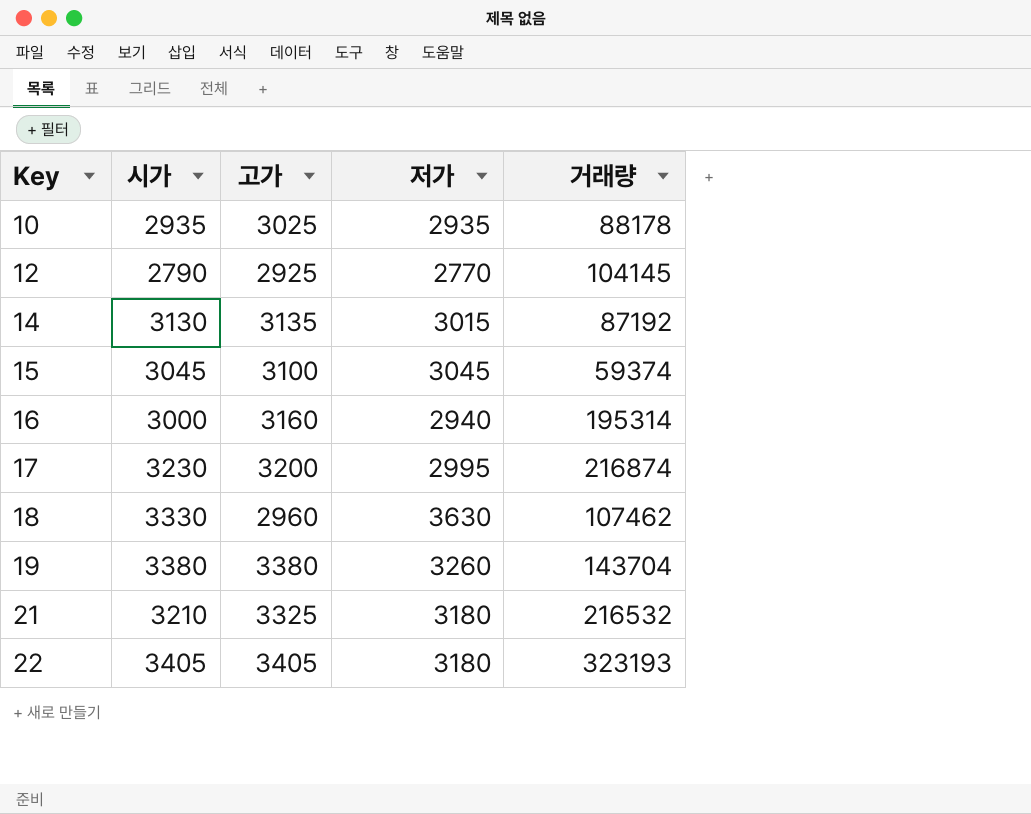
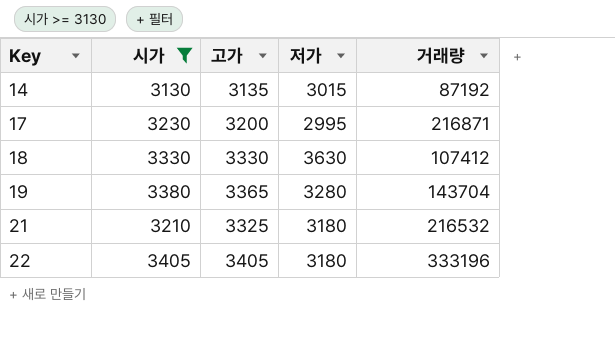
filter: none -> 시가 >= 3130
17 | 거래량: 216874 -> 216871
18 | 고가: 2960 -> 3330
18 | 거래량: 107462 -> 107412
19 | 고가: 3380 -> 3365
19 | 저가: 3260 -> 3280
22 | 거래량: 323193 -> 333196

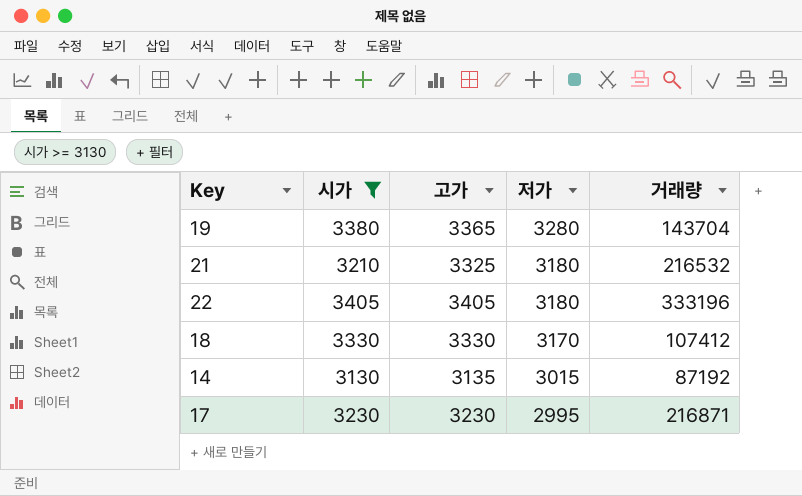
row order: Key ascending -> 저가 descending
18 | 저가: 3630 -> 3170
17 | 고가: 3200 -> 3230

